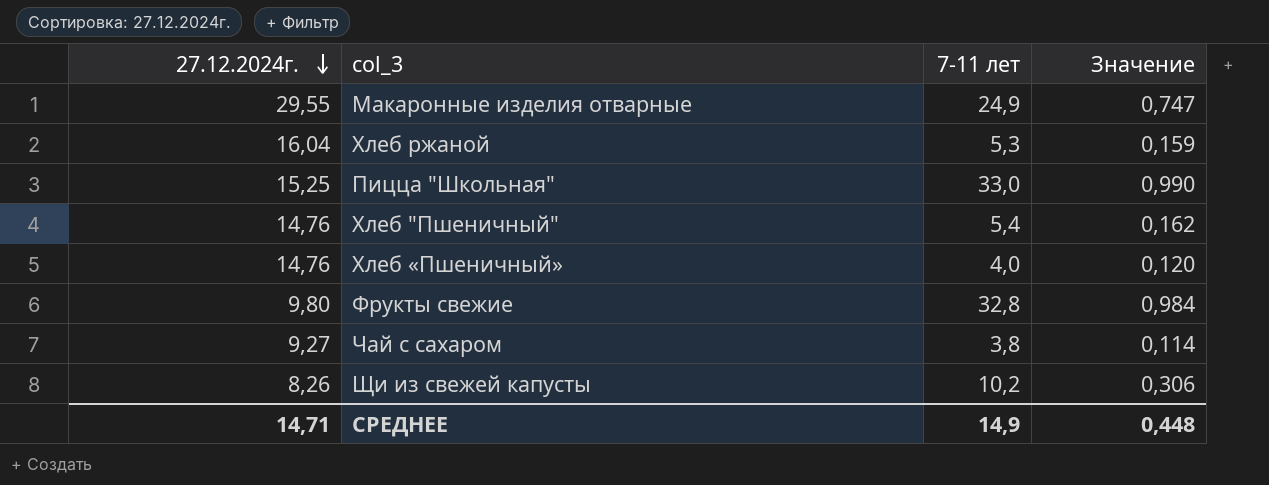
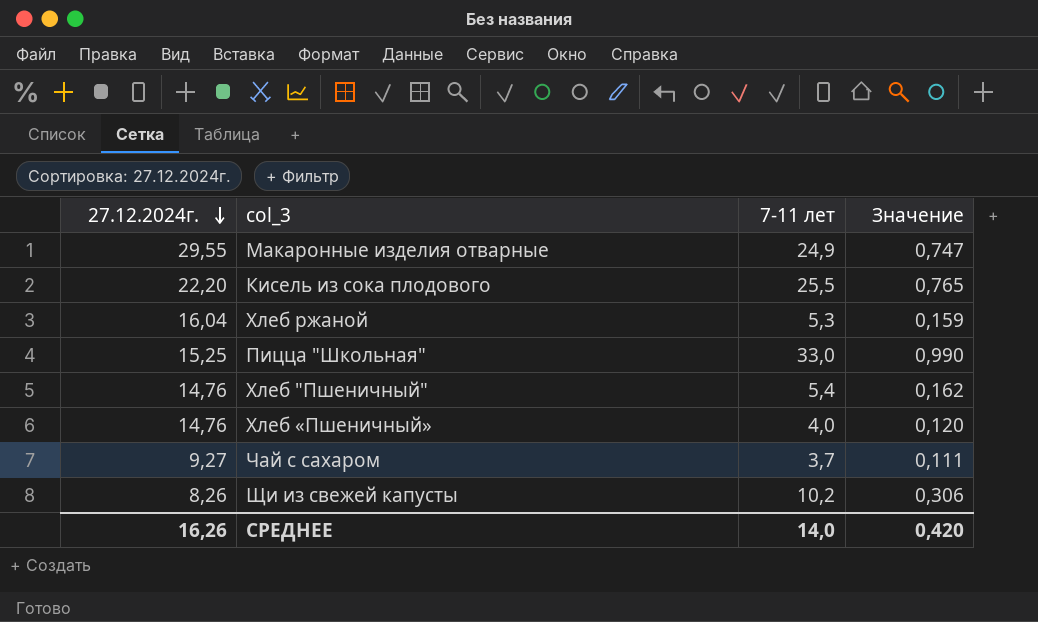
row Фрукты свежие: 9,80 | 32,8 | 0,984 -> none
row Кисель из сока плодового: none -> 22,20 | 25,5 | 0,765
Чай с сахаром | 7-11 лет: 3,8 -> 3,7
Чай с сахаром | Значение: 0,114 -> 0,111
СРЕДНЕЕ | 27.12.2024г.: 14,71 -> 16,26
СРЕДНЕЕ | 7-11 лет: 14,9 -> 14,0
СРЕДНЕЕ | Значение: 0,448 -> 0,420

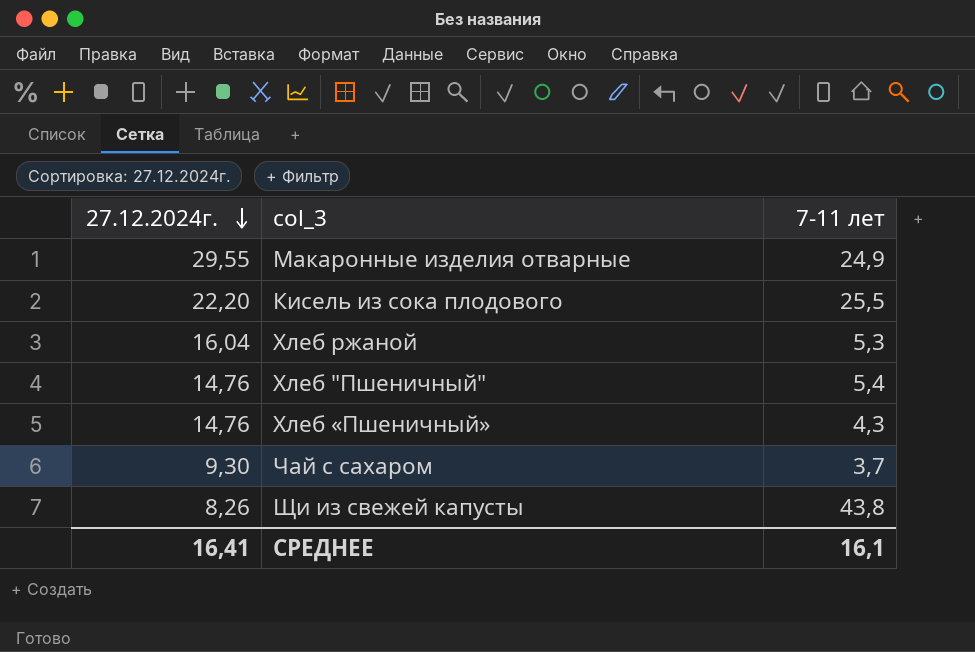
column Значение | formula: [7-11 лет] * 0,03 -> none
row Пицца "Школьная": 15,25 | 33,0 | 0,990 -> none
Хлеб «Пшеничный» | 7-11 лет: 4,0 -> 4,3
Чай с сахаром | 27.12.2024г.: 9,27 -> 9,30
Щи из свежей капусты | 7-11 лет: 10,2 -> 43,8
СРЕДНЕЕ | 27.12.2024г.: 16,26 -> 16,41
СРЕДНЕЕ | 7-11 лет: 14,0 -> 16,1

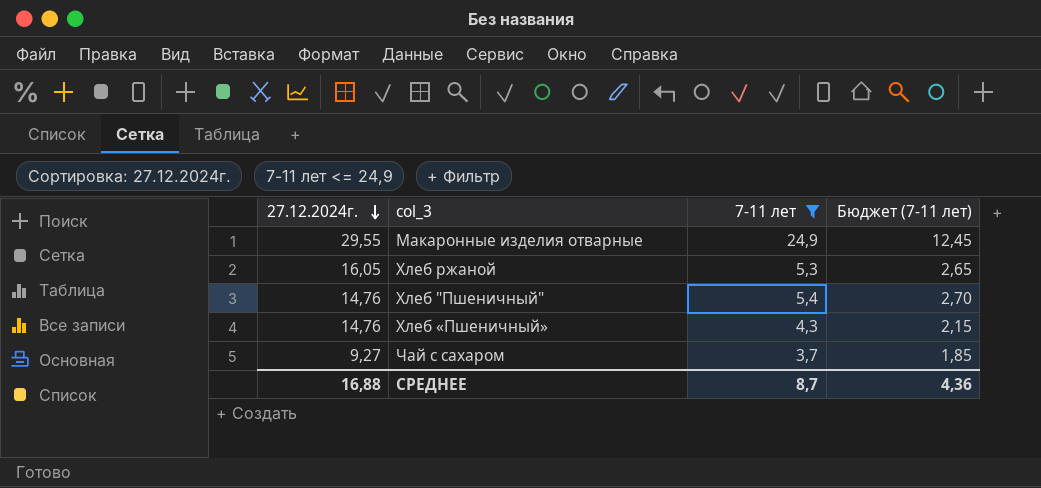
filter: none -> 7-11 лет <= 24,9
column Бюджет (7-11 лет) | formula: none -> [7-11 лет] * 0,5
Хлеб ржаной | 27.12.2024г.: 16,04 -> 16,05
Чай с сахаром | 27.12.2024г.: 9,30 -> 9,27
СРЕДНЕЕ | 27.12.2024г.: 16,41 -> 16,88
СРЕДНЕЕ | 7-11 лет: 16,1 -> 8,7

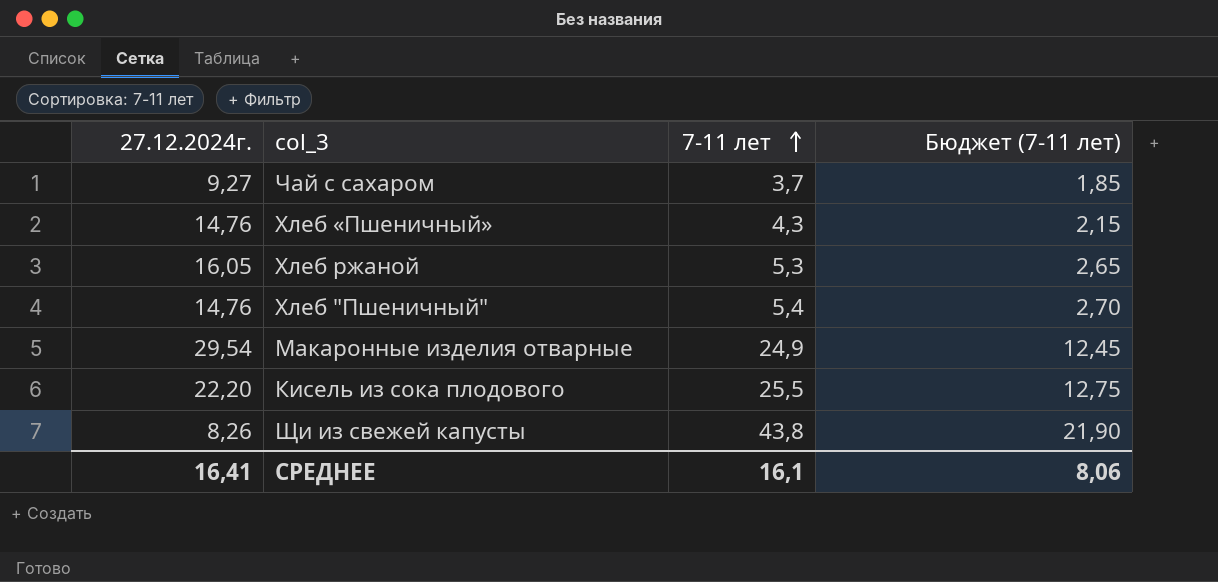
filter: 7-11 лет <= 24,9 -> none
row order: 27.12.2024г. descending -> 7-11 лет ascending
Макаронные изделия отварные | 27.12.2024г.: 29,55 -> 29,54
СРЕДНЕЕ | 27.12.2024г.: 16,88 -> 16,41
СРЕДНЕЕ | 7-11 лет: 8,7 -> 16,1
СРЕДНЕЕ | Бюджет (7-11 лет): 4,36 -> 8,06

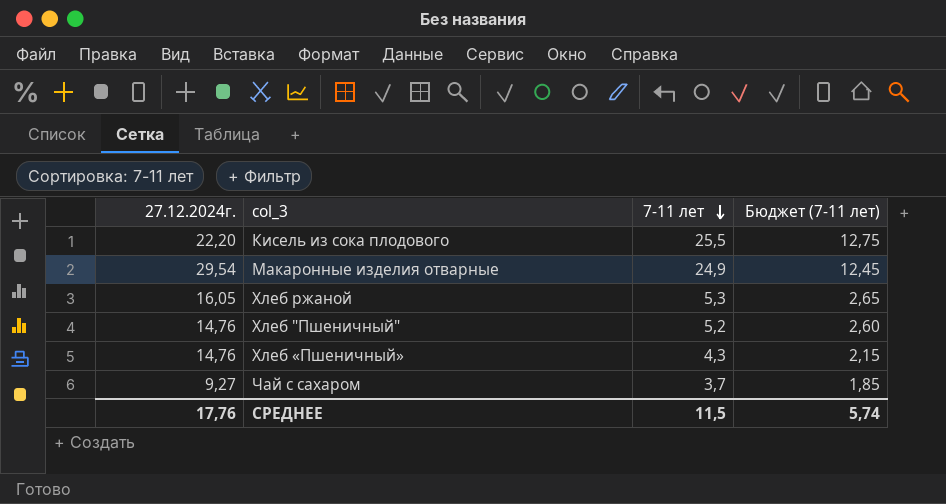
row order: 7-11 лет ascending -> 7-11 лет descending
row Щи из свежей капусты: 8,26 | 43,8 | 21,90 -> none
Хлеб "Пшеничный" | 7-11 лет: 5,4 -> 5,2
Хлеб "Пшеничный" | Бюджет (7-11 лет): 2,70 -> 2,60
СРЕДНЕЕ | 27.12.2024г.: 16,41 -> 17,76
СРЕДНЕЕ | 7-11 лет: 16,1 -> 11,5
СРЕДНЕЕ | Бюджет (7-11 лет): 8,06 -> 5,74

